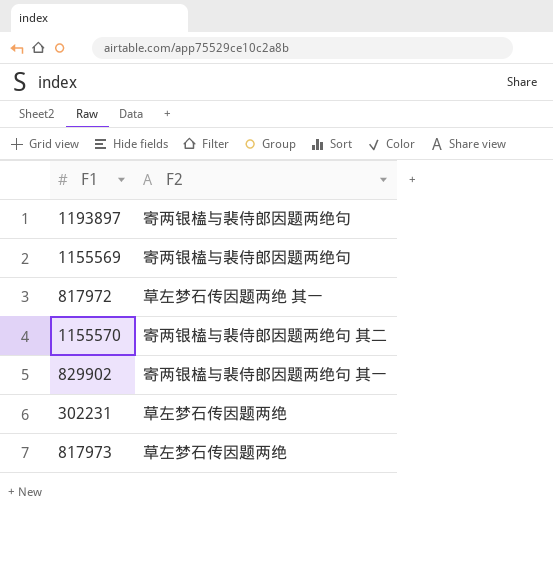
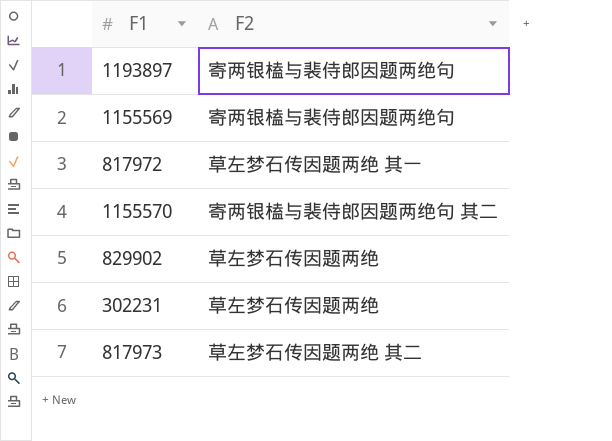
829902 | F2: 寄两银榼与裴侍郎因题两绝句 其一 -> 草左梦石传因题两绝
817973 | F2: 草左梦石传因题两绝 -> 草左梦石传因题两绝 其二

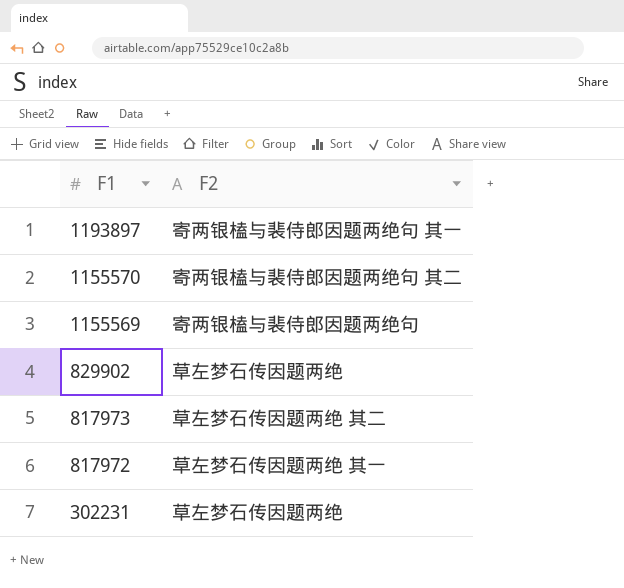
row order: none -> F1 descending
1193897 | F2: 寄两银榼与裴侍郎因题两绝句 -> 寄两银榼与裴侍郎因题两绝句 其一

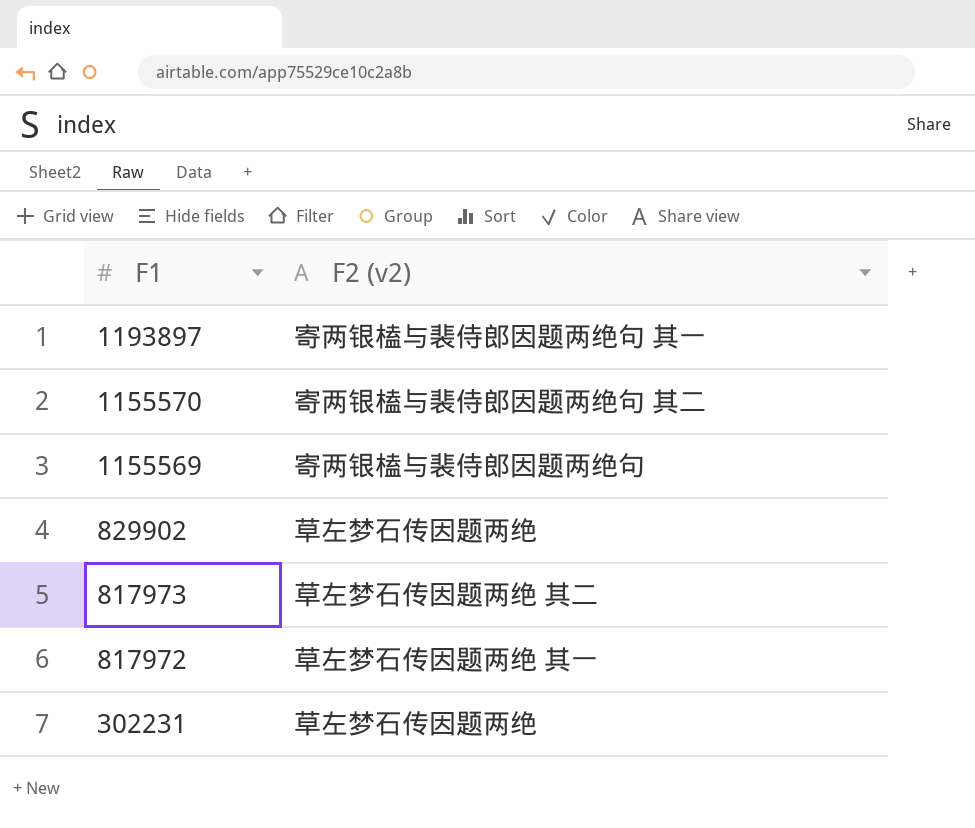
column name: F2 -> F2 (v2)

